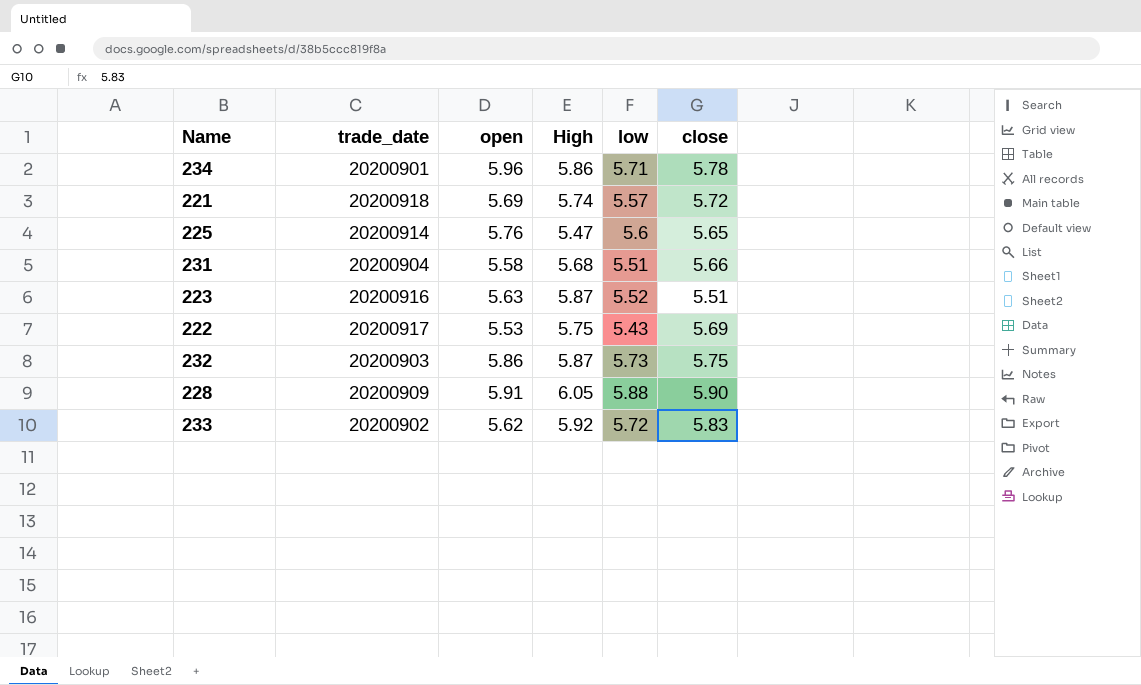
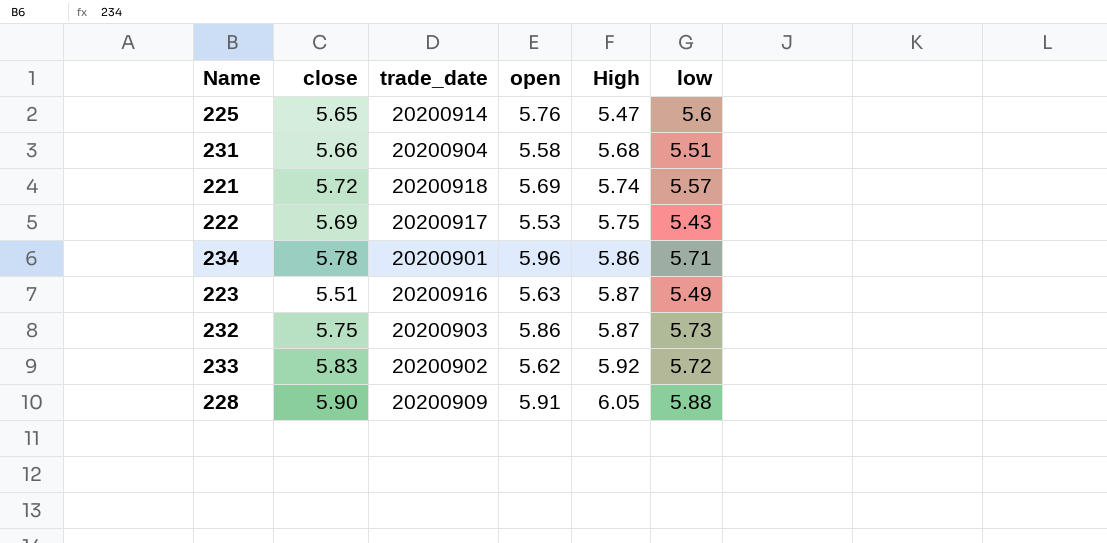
row order: none -> High ascending
column close | position: 6 -> 2
223 | low: 5.52 -> 5.49

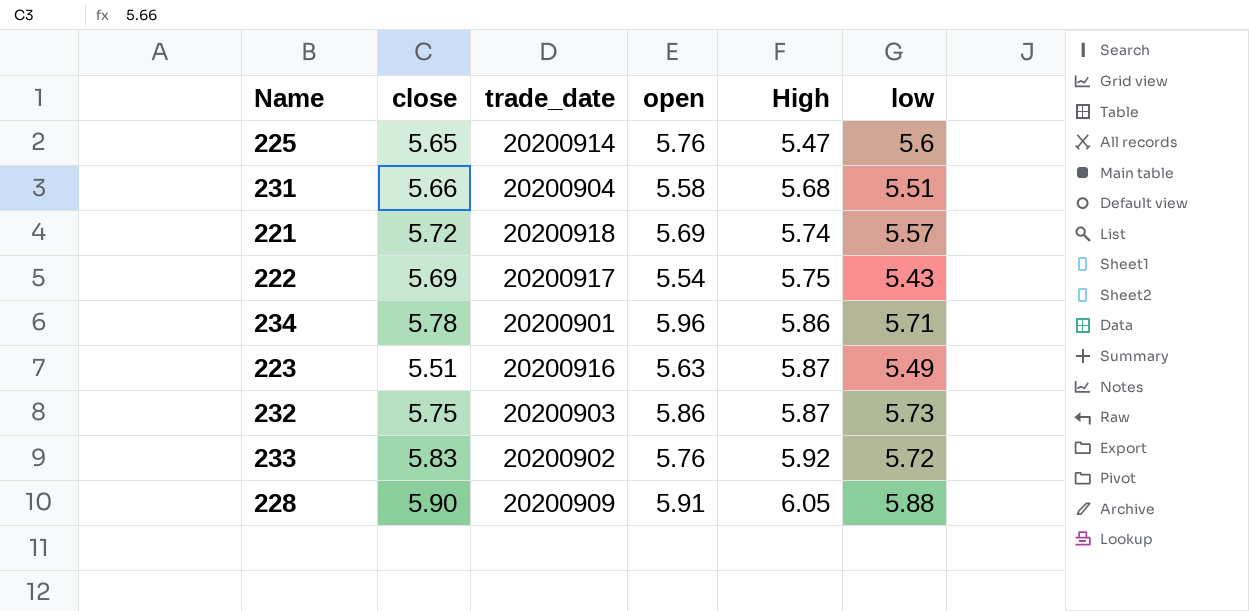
222 | open: 5.53 -> 5.54
233 | open: 5.62 -> 5.76

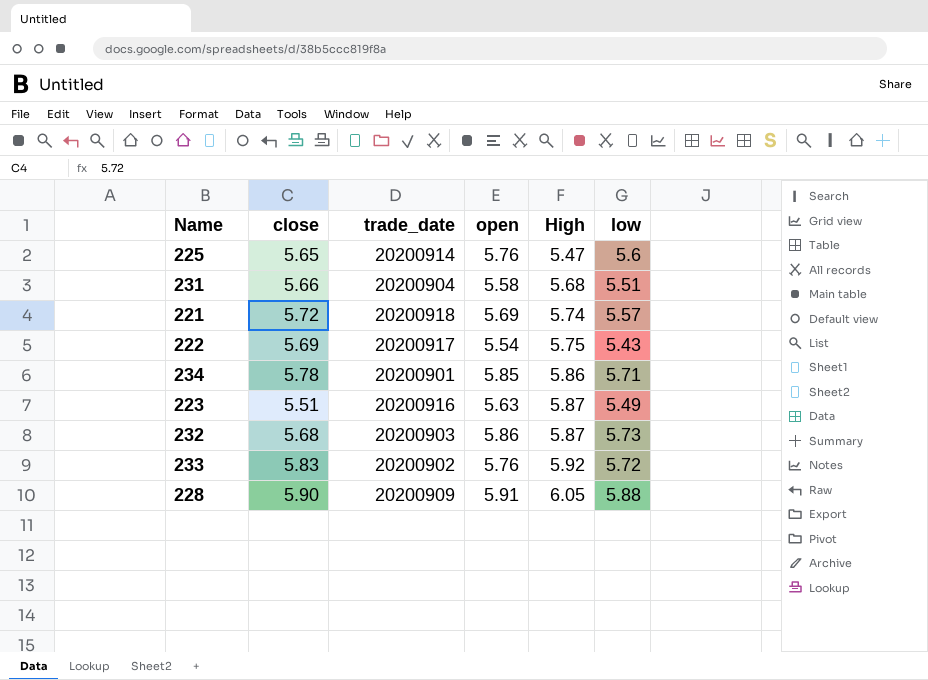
234 | open: 5.96 -> 5.85
232 | close: 5.75 -> 5.68

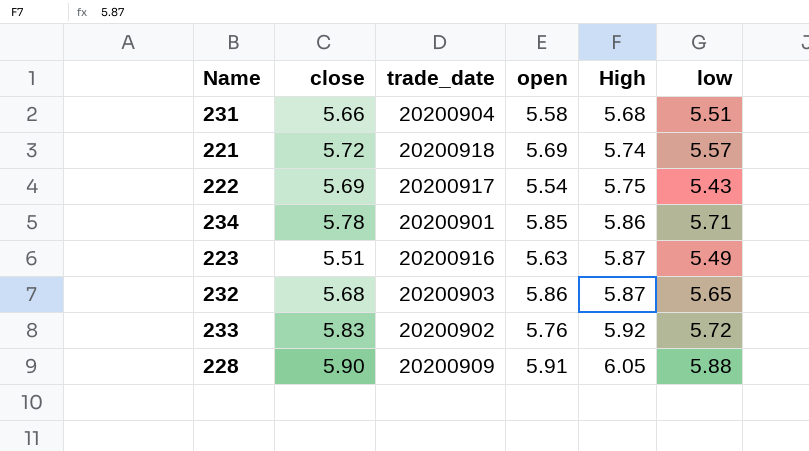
row 225: 5.65 | 20200914 | 5.76 | 5.47 | 5.6 -> none
232 | low: 5.73 -> 5.65

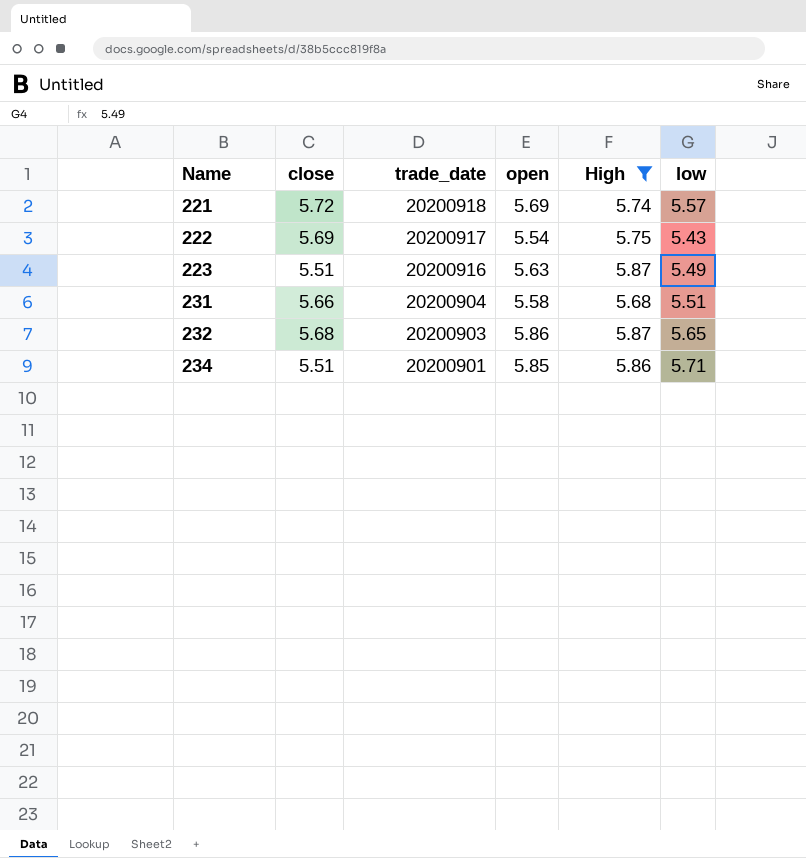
filter: none -> High <= 5.87
row order: High ascending -> Name ascending
234 | close: 5.78 -> 5.51

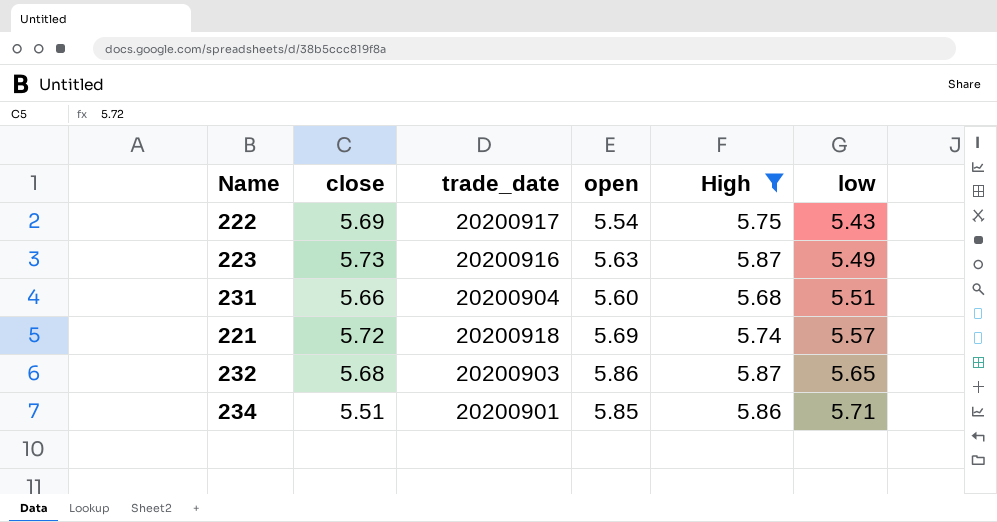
row order: Name ascending -> low ascending
223 | close: 5.51 -> 5.73
231 | open: 5.58 -> 5.60

